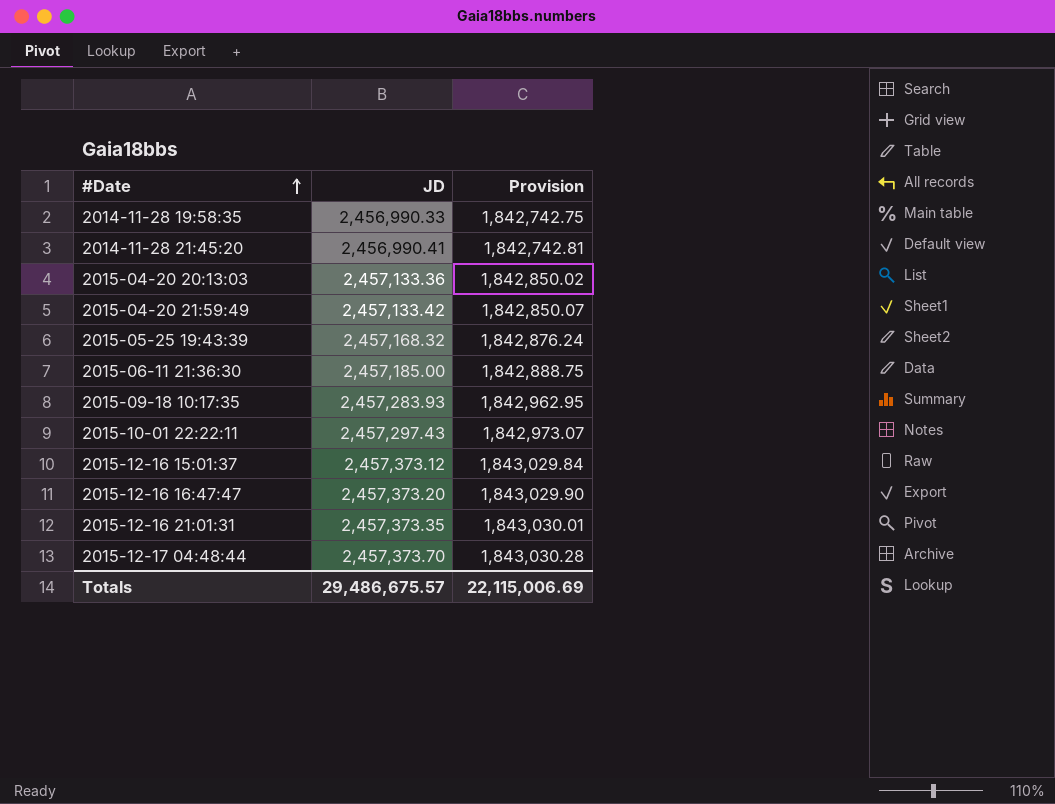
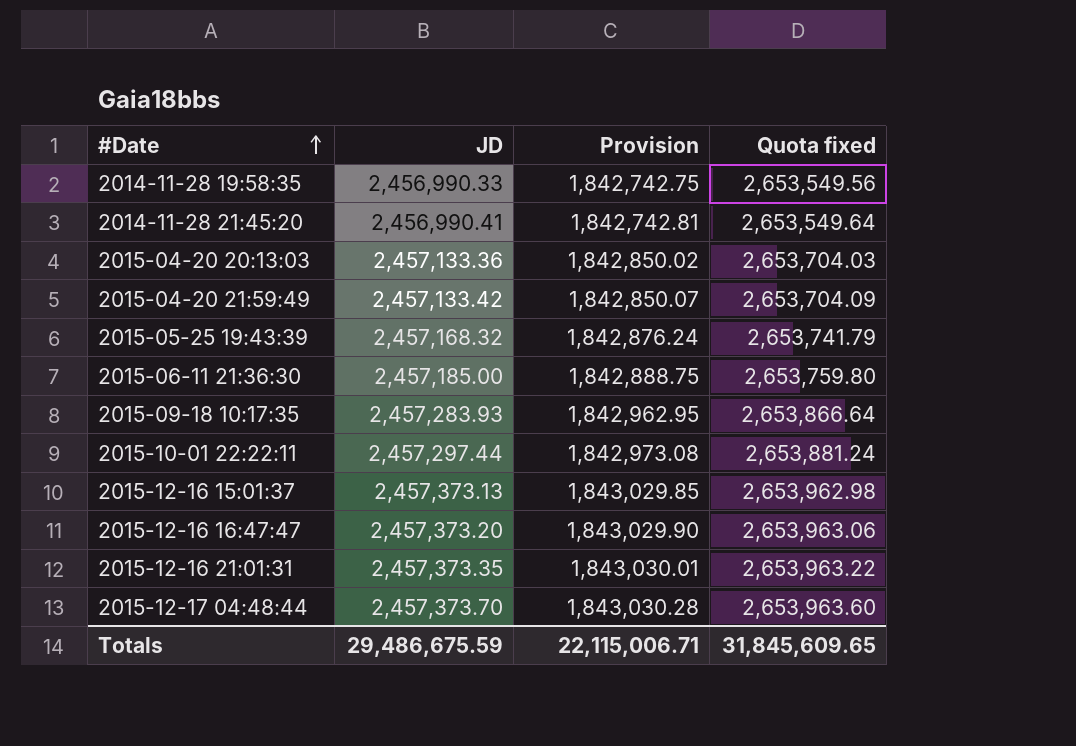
column Quota fixed | formula: none -> [JD] * 1.08
2015-10-01 22:22:11 | JD: 2,457,297.43 -> 2,457,297.44
2015-10-01 22:22:11 | Provision: 1,842,973.07 -> 1,842,973.08
2015-12-16 15:01:37 | JD: 2,457,373.12 -> 2,457,373.13
2015-12-16 15:01:37 | Provision: 1,843,029.84 -> 1,843,029.85
Totals | JD: 29,486,675.57 -> 29,486,675.59
Totals | Provision: 22,115,006.69 -> 22,115,006.71

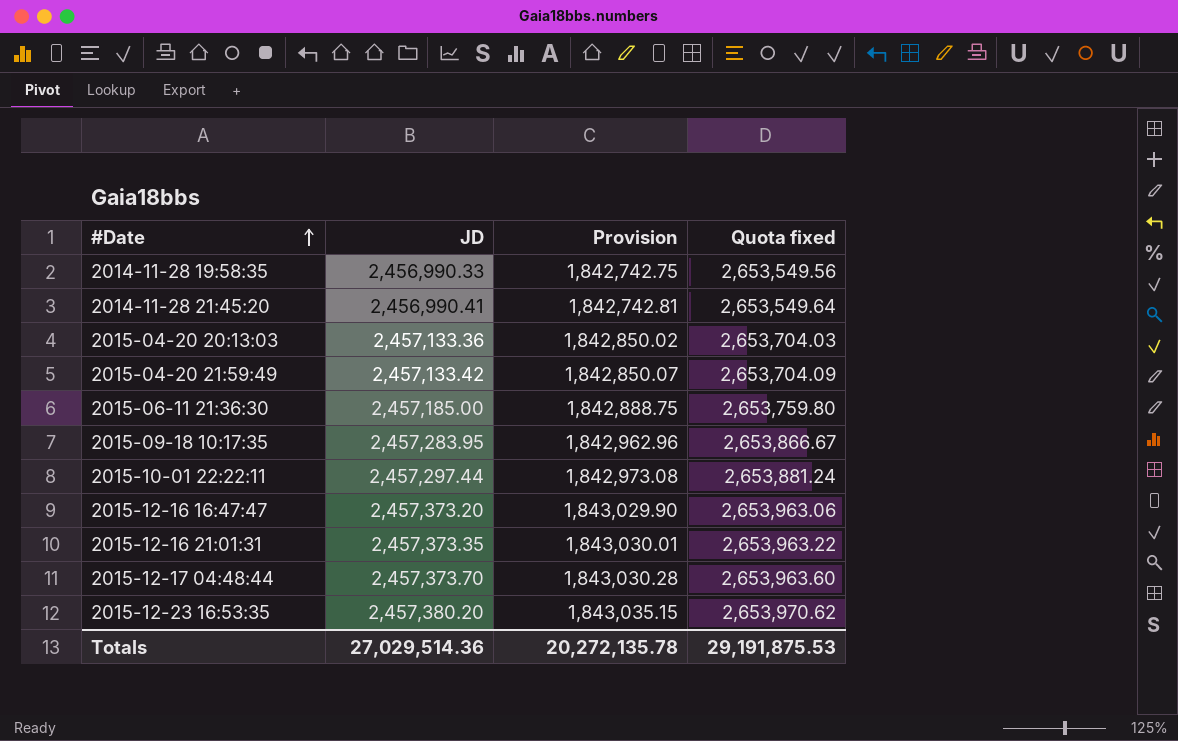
row 2015-05-25 19:43:39: 2,457,168.32 | 1,842,876.24 | 2,653,741.79 -> none
row 2015-12-16 15:01:37: 2,457,373.13 | 1,843,029.85 | 2,653,962.98 -> none
2015-09-18 10:17:35 | JD: 2,457,283.93 -> 2,457,283.95
2015-09-18 10:17:35 | Provision: 1,842,962.95 -> 1,842,962.96
2015-09-18 10:17:35 | Quota fixed: 2,653,866.64 -> 2,653,866.67
row 2015-12-23 16:53:35: none -> 2,457,380.20 | 1,843,035.15 | 2,653,970.62
Totals | JD: 29,486,675.59 -> 27,029,514.36
Totals | Provision: 22,115,006.71 -> 20,272,135.78
Totals | Quota fixed: 31,845,609.65 -> 29,191,875.53

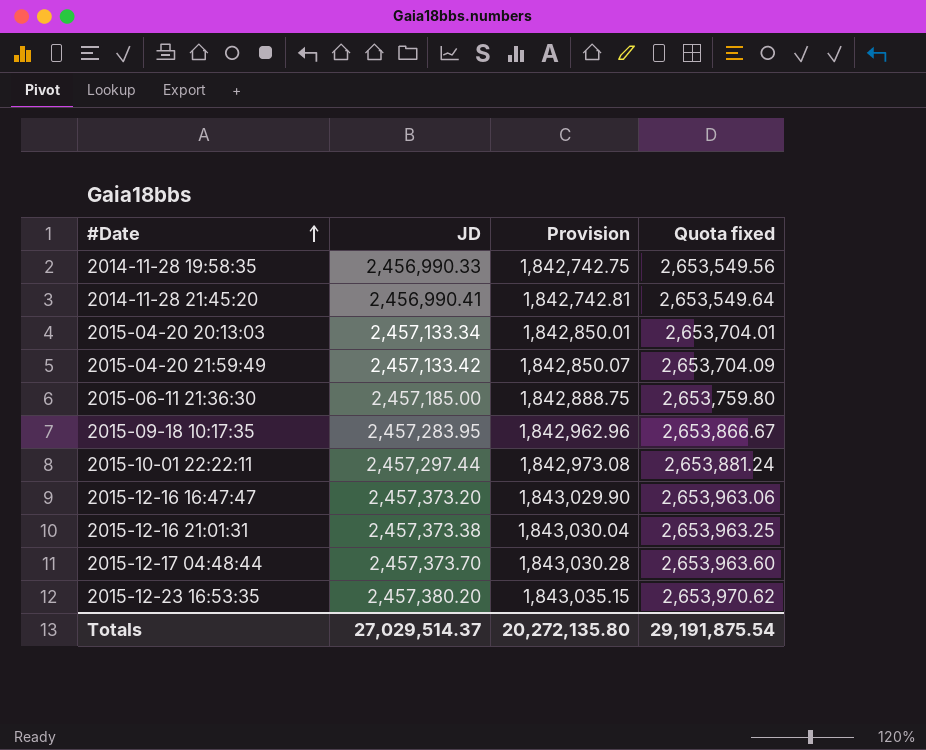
2015-04-20 20:13:03 | JD: 2,457,133.36 -> 2,457,133.34
2015-04-20 20:13:03 | Provision: 1,842,850.02 -> 1,842,850.01
2015-04-20 20:13:03 | Quota fixed: 2,653,704.03 -> 2,653,704.01
2015-12-16 21:01:31 | JD: 2,457,373.35 -> 2,457,373.38
2015-12-16 21:01:31 | Provision: 1,843,030.01 -> 1,843,030.04
2015-12-16 21:01:31 | Quota fixed: 2,653,963.22 -> 2,653,963.25
Totals | JD: 27,029,514.36 -> 27,029,514.37
Totals | Provision: 20,272,135.78 -> 20,272,135.80
Totals | Quota fixed: 29,191,875.53 -> 29,191,875.54

